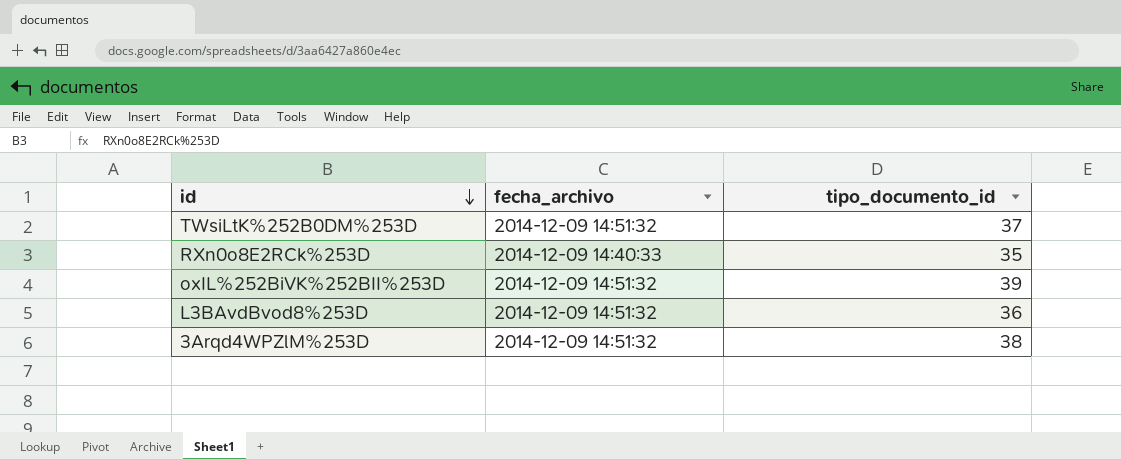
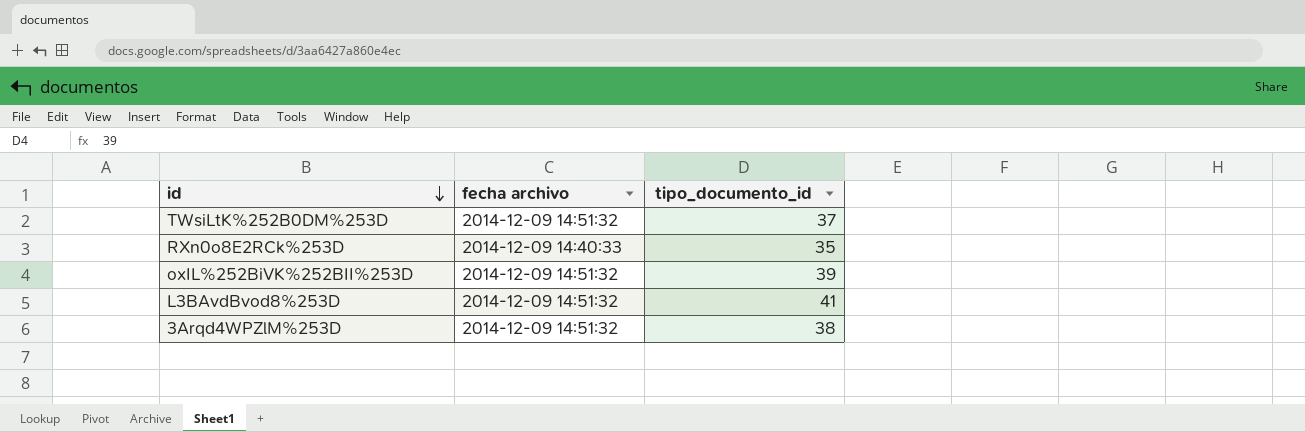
column name: fecha_archivo -> fecha archivo
L3BAvdBvod8%253D | tipo_documento_id: 36 -> 41

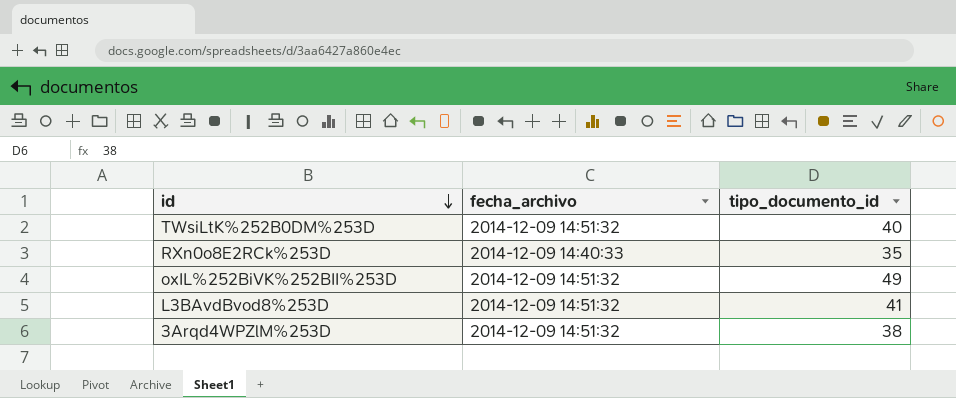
column name: fecha archivo -> fecha_archivo
TWsiLtK%252B0DM%253D | tipo_documento_id: 37 -> 40
oxIL%252BiVK%252BII%253D | tipo_documento_id: 39 -> 49

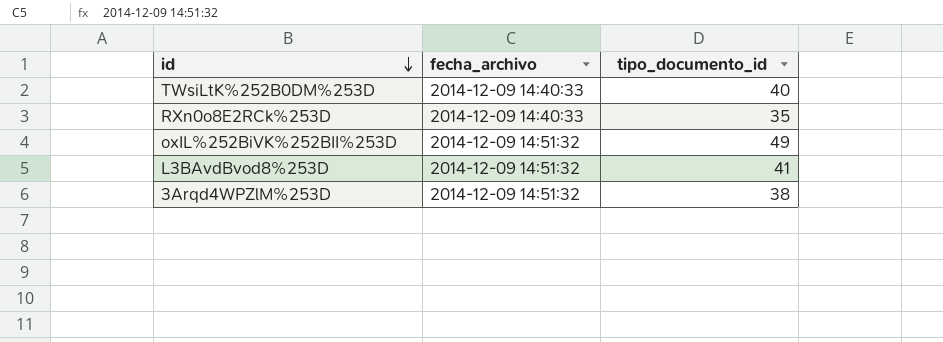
TWsiLtK%252B0DM%253D | fecha_archivo: 2014-12-09 14:51:32 -> 2014-12-09 14:40:33

